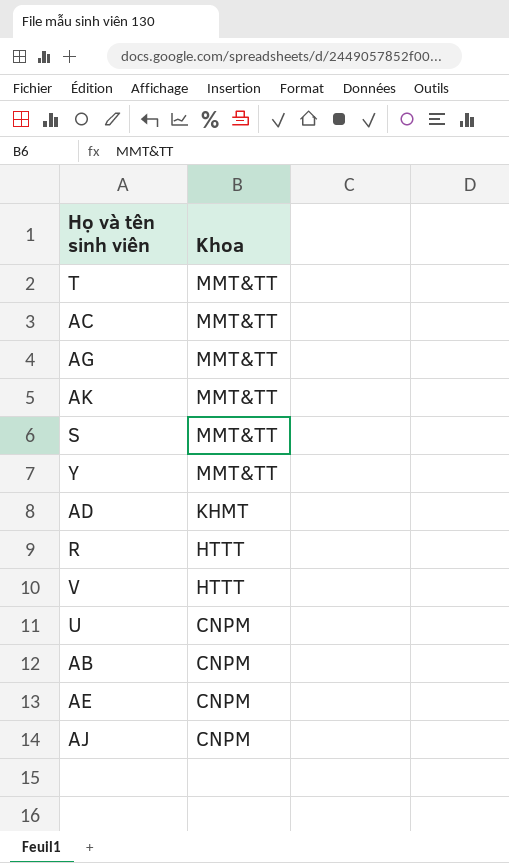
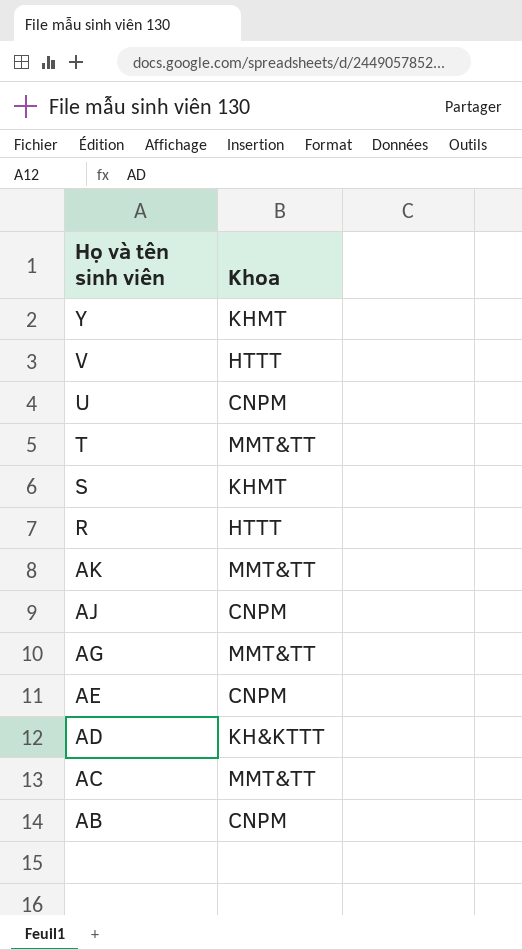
row order: Khoa descending -> Họ và tên sinh viên descending
Y | Khoa: MMT&TT -> KHMT
S | Khoa: MMT&TT -> KHMT
AD | Khoa: KHMT -> KH&KTTT

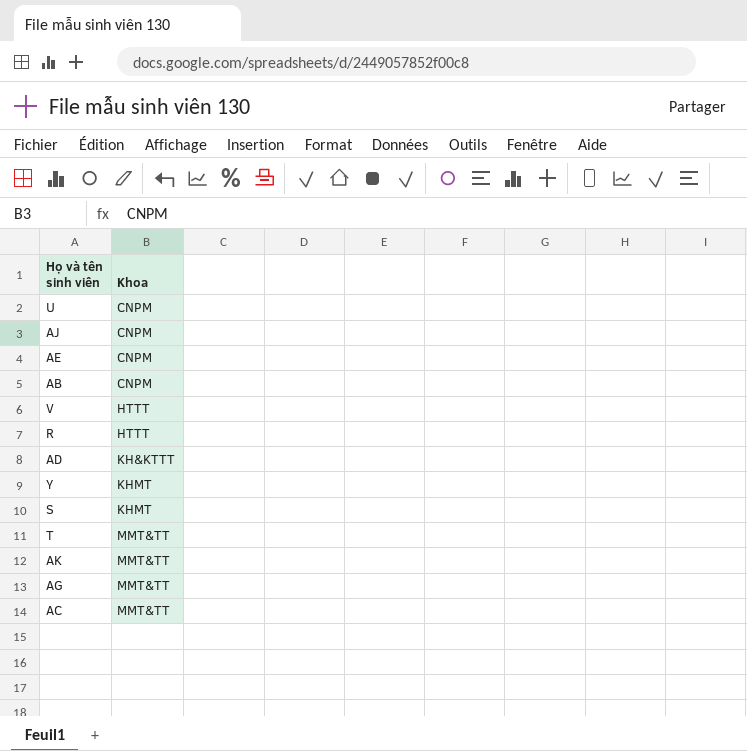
row order: Họ và tên sinh viên descending -> Khoa ascending

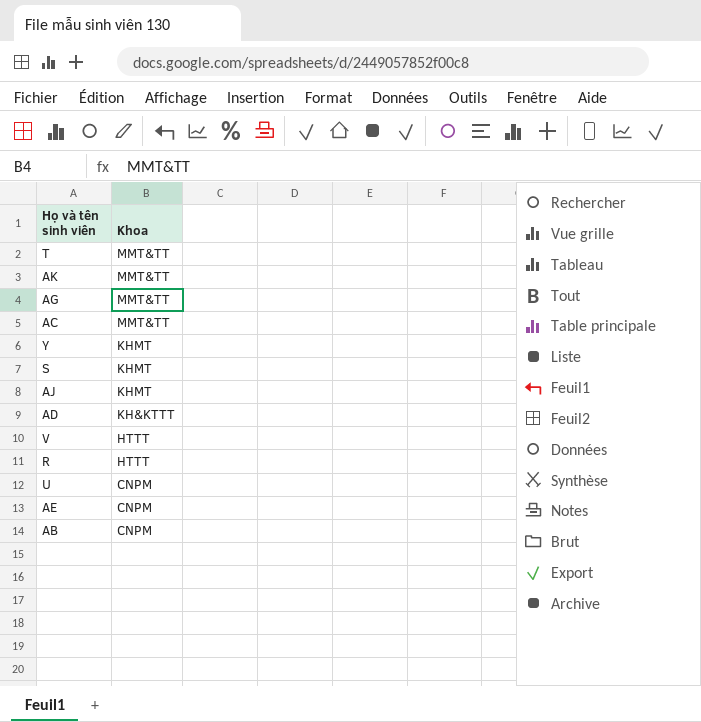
row order: Khoa ascending -> Khoa descending
AJ | Khoa: CNPM -> KHMT

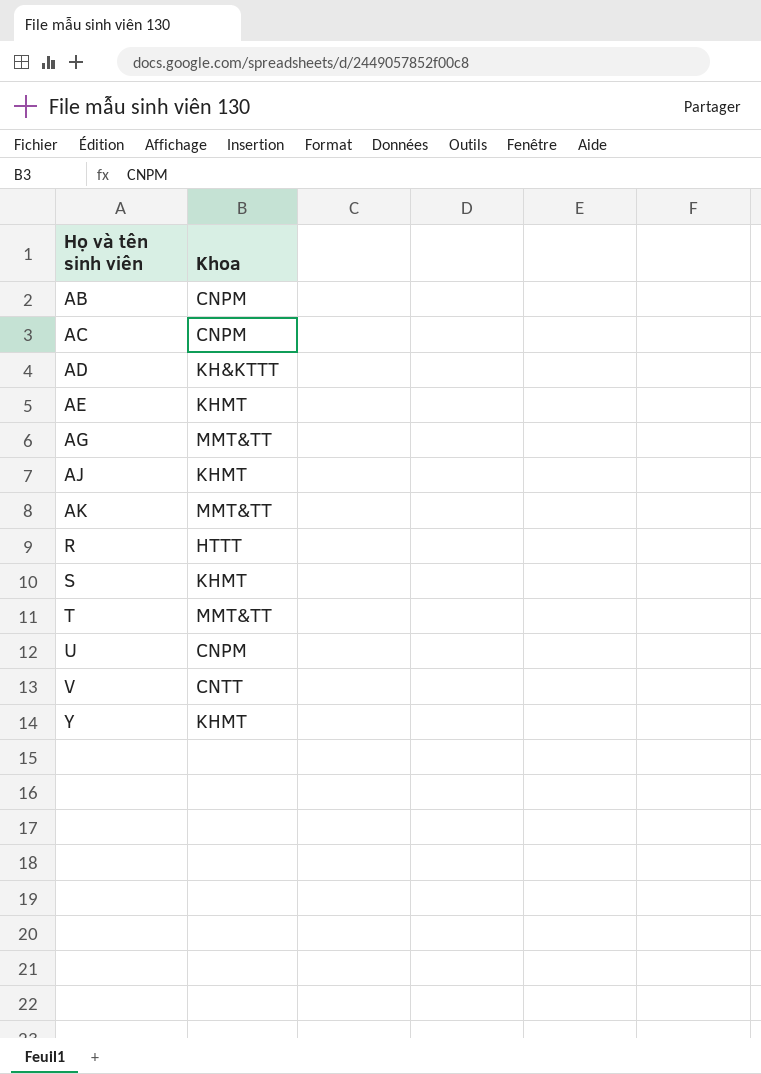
row order: Khoa descending -> Họ và tên sinh viên ascending
AC | Khoa: MMT&TT -> CNPM
AE | Khoa: CNPM -> KHMT
V | Khoa: HTTT -> CNTT

